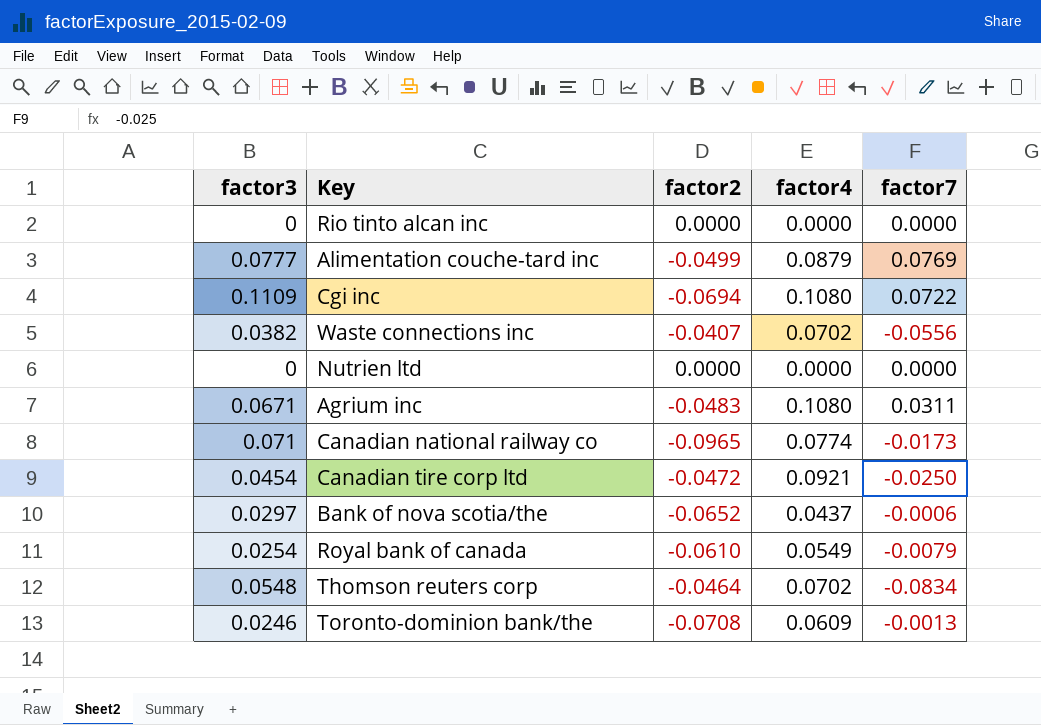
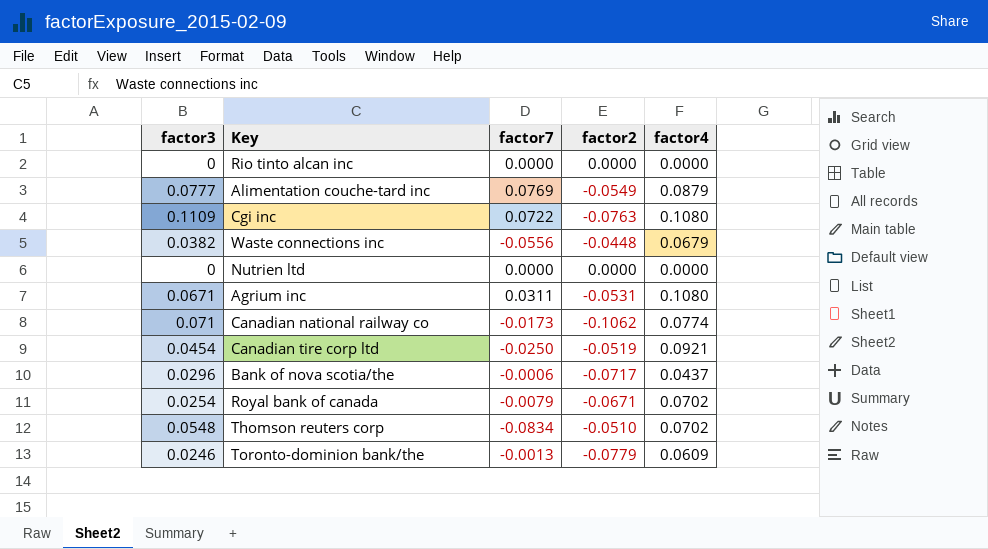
column factor7 | position: 5 -> 3
Alimentation couche-tard inc | factor2: -0.0499 -> -0.0549
Cgi inc | factor2: -0.0694 -> -0.0763
Waste connections inc | factor2: -0.0407 -> -0.0448
Waste connections inc | factor4: 0.0702 -> 0.0679
Agrium inc | factor2: -0.0483 -> -0.0531
Canadian national railway co | factor2: -0.0965 -> -0.1062
Canadian tire corp ltd | factor2: -0.0472 -> -0.0519
Bank of nova scotia/the | factor3: 0.0297 -> 0.0296
Bank of nova scotia/the | factor2: -0.0652 -> -0.0717
Royal bank of canada | factor2: -0.0610 -> -0.0671
Royal bank of canada | factor4: 0.0549 -> 0.0702
Thomson reuters corp | factor2: -0.0464 -> -0.0510
Toronto-dominion bank/the | factor2: -0.0708 -> -0.0779

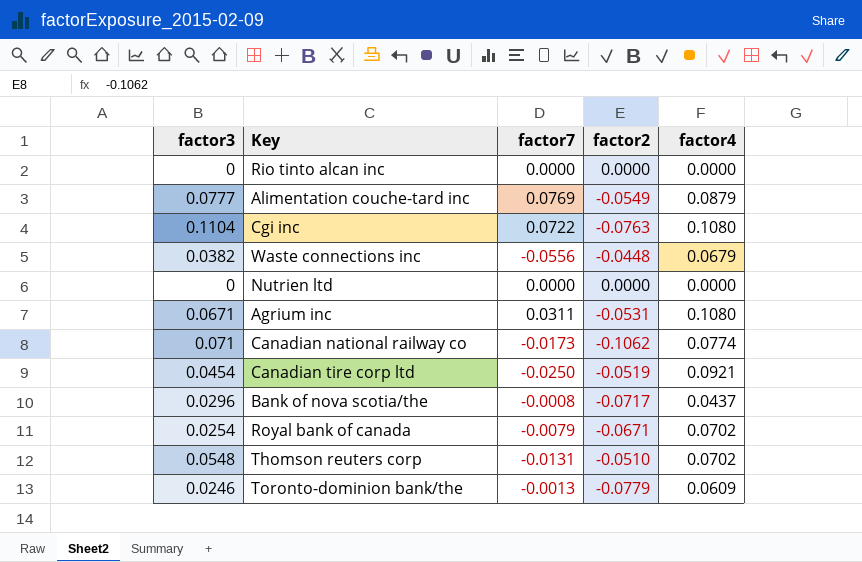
Cgi inc | factor3: 0.1109 -> 0.1104
Bank of nova scotia/the | factor7: -0.0006 -> -0.0008
Thomson reuters corp | factor7: -0.0834 -> -0.0131

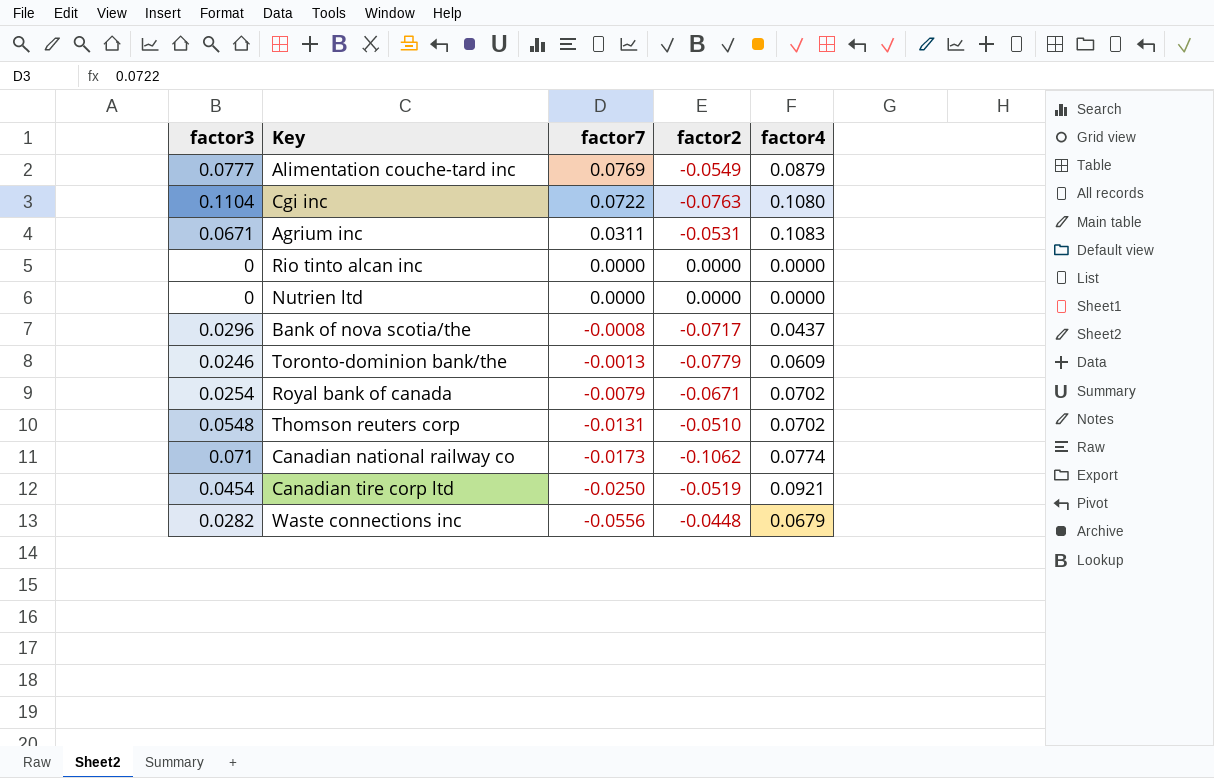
row order: none -> factor7 descending
Agrium inc | factor4: 0.1080 -> 0.1083
Waste connections inc | factor3: 0.0382 -> 0.0282

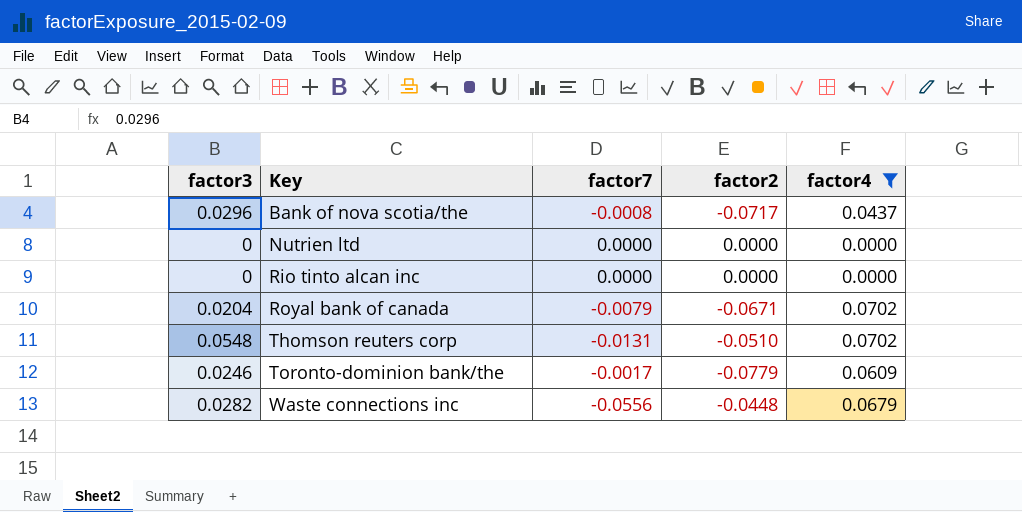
filter: none -> factor4 <= 0.0702
row order: factor7 descending -> Key ascending
Royal bank of canada | factor3: 0.0254 -> 0.0204
Toronto-dominion bank/the | factor7: -0.0013 -> -0.0017

